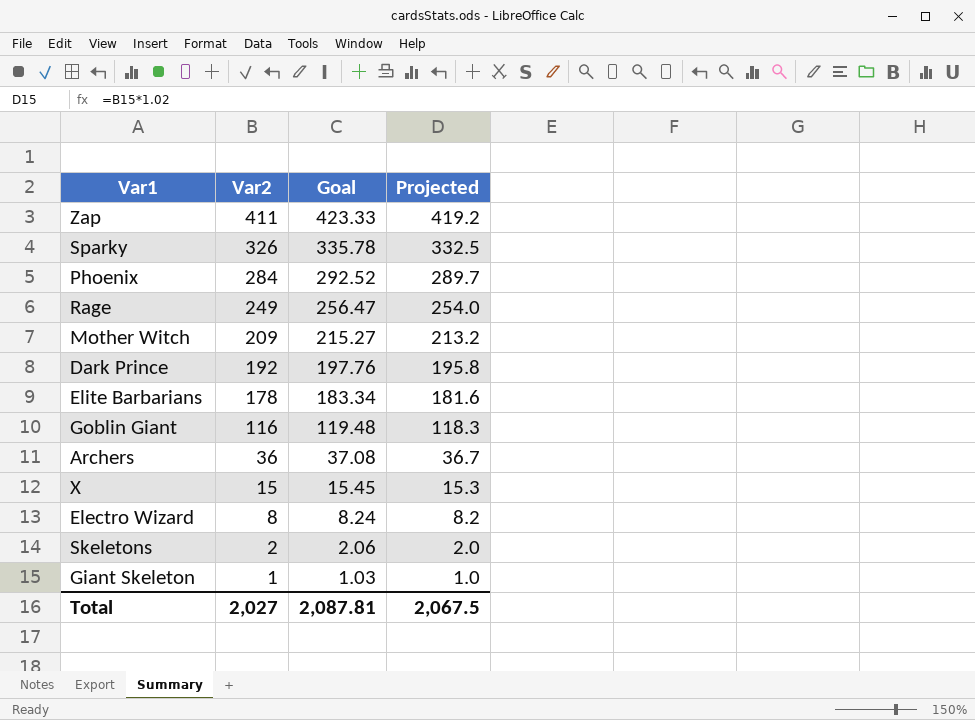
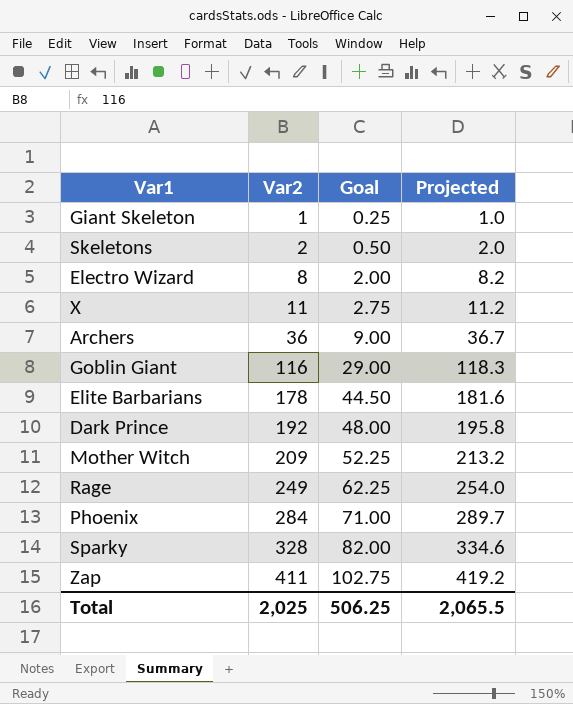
row order: Var2 descending -> Var2 ascending
column Goal | formula: [Var2] * 1.03 -> [Var2] * 0.25
X | Var2: 15 -> 11
X | Projected: 15.3 -> 11.2
Sparky | Var2: 326 -> 328
Sparky | Projected: 332.5 -> 334.6
Total | Var2: 2,027 -> 2,025
Total | Goal: 2,087.81 -> 506.25
Total | Projected: 2,067.5 -> 2,065.5

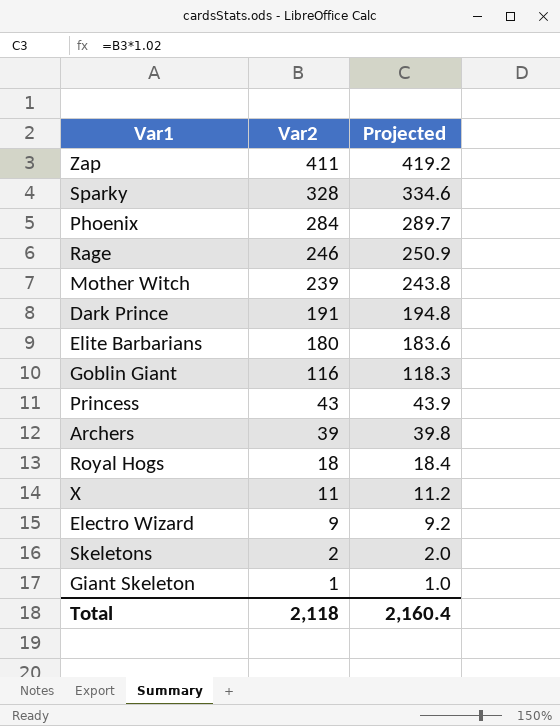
row order: Var2 ascending -> Var2 descending
column Goal | formula: [Var2] * 0.25 -> none
Rage | Var2: 249 -> 246
Rage | Projected: 254.0 -> 250.9
Mother Witch | Var2: 209 -> 239
Mother Witch | Projected: 213.2 -> 243.8
Dark Prince | Var2: 192 -> 191
Dark Prince | Projected: 195.8 -> 194.8
Elite Barbarians | Var2: 178 -> 180
Elite Barbarians | Projected: 181.6 -> 183.6
row Princess: none -> 43 | 43.9
Archers | Var2: 36 -> 39
Archers | Projected: 36.7 -> 39.8
row Royal Hogs: none -> 18 | 18.4
Electro Wizard | Var2: 8 -> 9
Electro Wizard | Projected: 8.2 -> 9.2
Total | Var2: 2,025 -> 2,118
Total | Projected: 2,065.5 -> 2,160.4

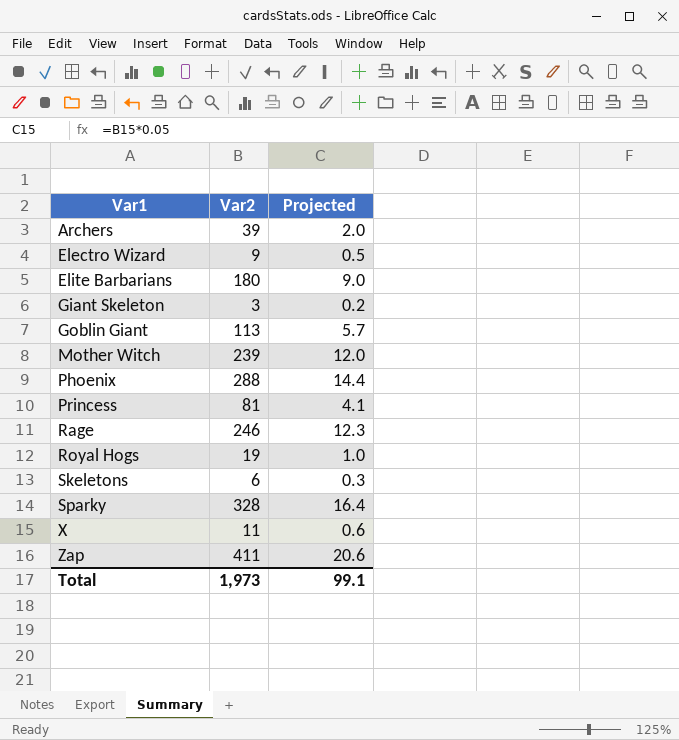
row order: Var2 descending -> Var1 ascending
column Projected | formula: [Var2] * 1.02 -> [Var2] * 0.05
row Dark Prince: 191 | 194.8 -> none
Giant Skeleton | Var2: 1 -> 3
Goblin Giant | Var2: 116 -> 113
Phoenix | Var2: 284 -> 288
Princess | Var2: 43 -> 81
Royal Hogs | Var2: 18 -> 19
Skeletons | Var2: 2 -> 6
Total | Var2: 2,118 -> 1,973
Total | Projected: 2,160.4 -> 99.1

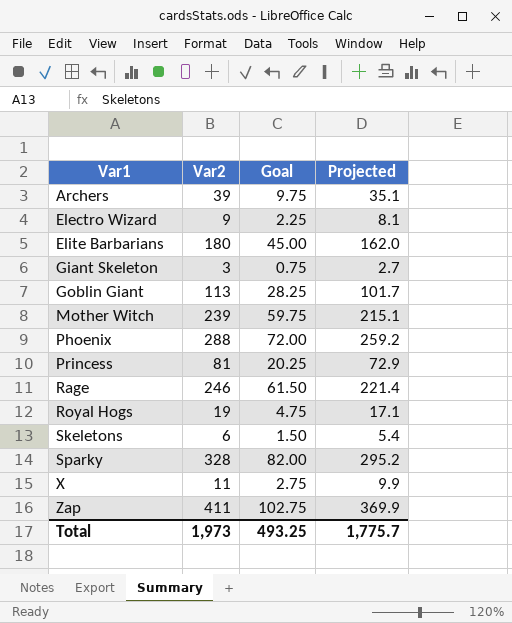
column Goal | formula: none -> [Var2] * 0.25
column Projected | formula: [Var2] * 0.05 -> [Var2] * 0.9
Total | Projected: 99.1 -> 1,775.7

